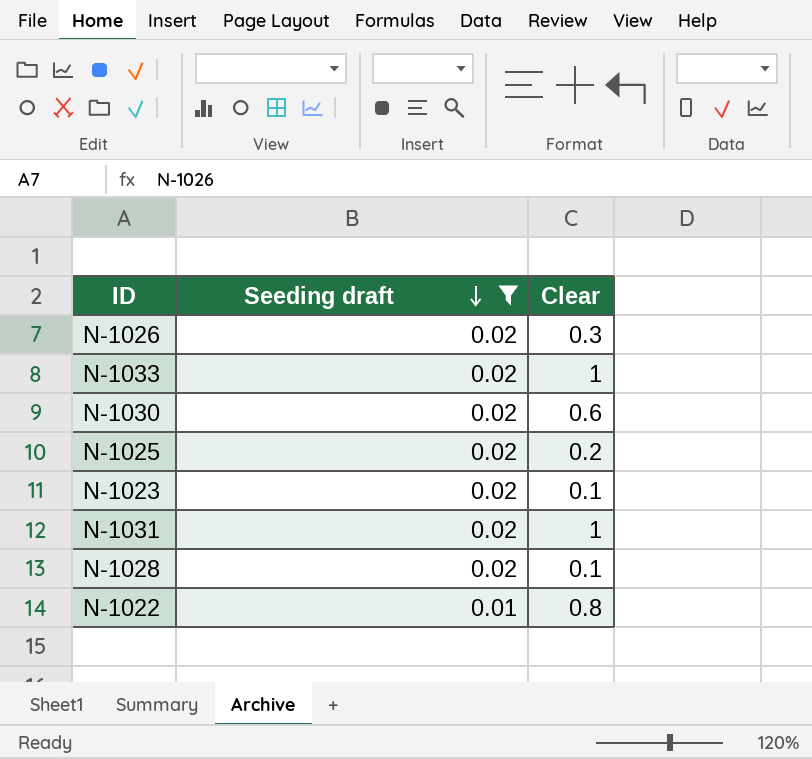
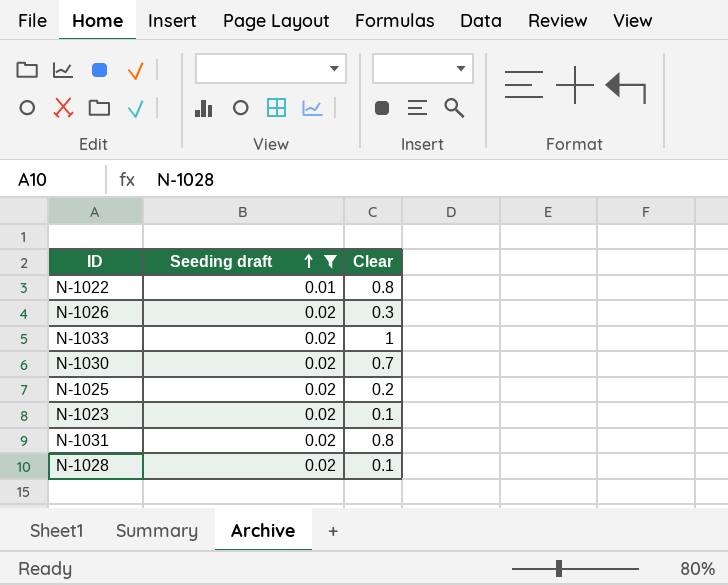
row order: Seeding draft descending -> Seeding draft ascending
N-1030 | Clear: 0.6 -> 0.7
N-1031 | Clear: 1 -> 0.8

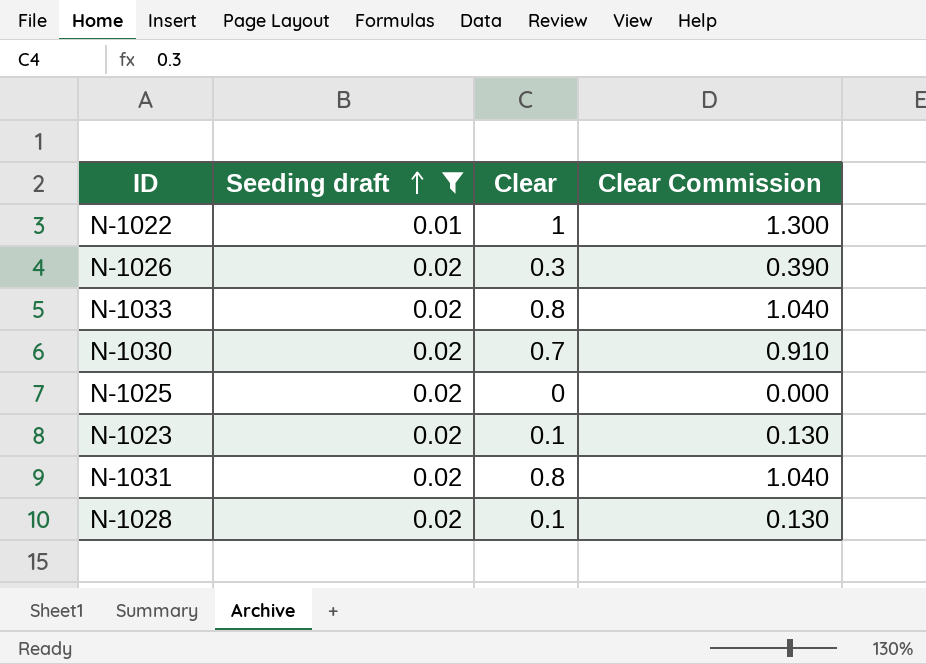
column Clear Commission | formula: none -> [Clear] * 1.3
N-1022 | Clear: 0.8 -> 1
N-1033 | Clear: 1 -> 0.8
N-1025 | Clear: 0.2 -> 0

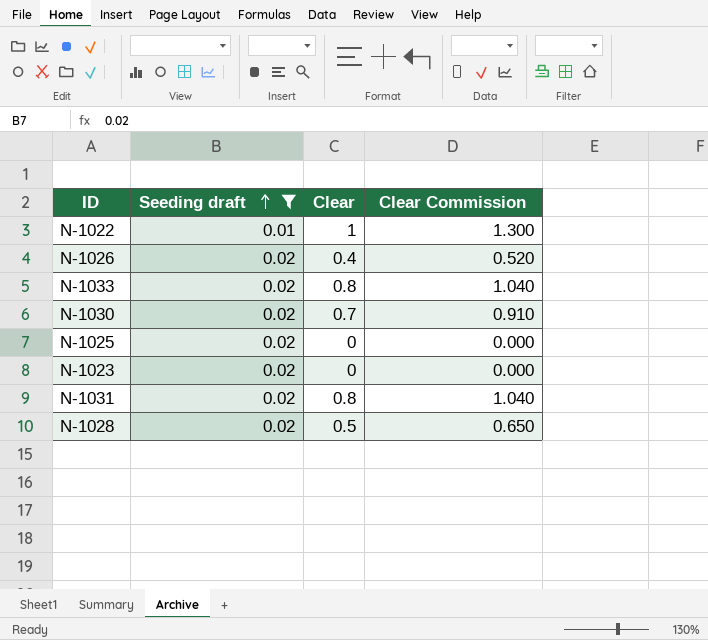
N-1026 | Clear: 0.3 -> 0.4
N-1026 | Clear Commission: 0.390 -> 0.520
N-1023 | Clear: 0.1 -> 0
N-1023 | Clear Commission: 0.130 -> 0.000
N-1028 | Clear: 0.1 -> 0.5
N-1028 | Clear Commission: 0.130 -> 0.650

